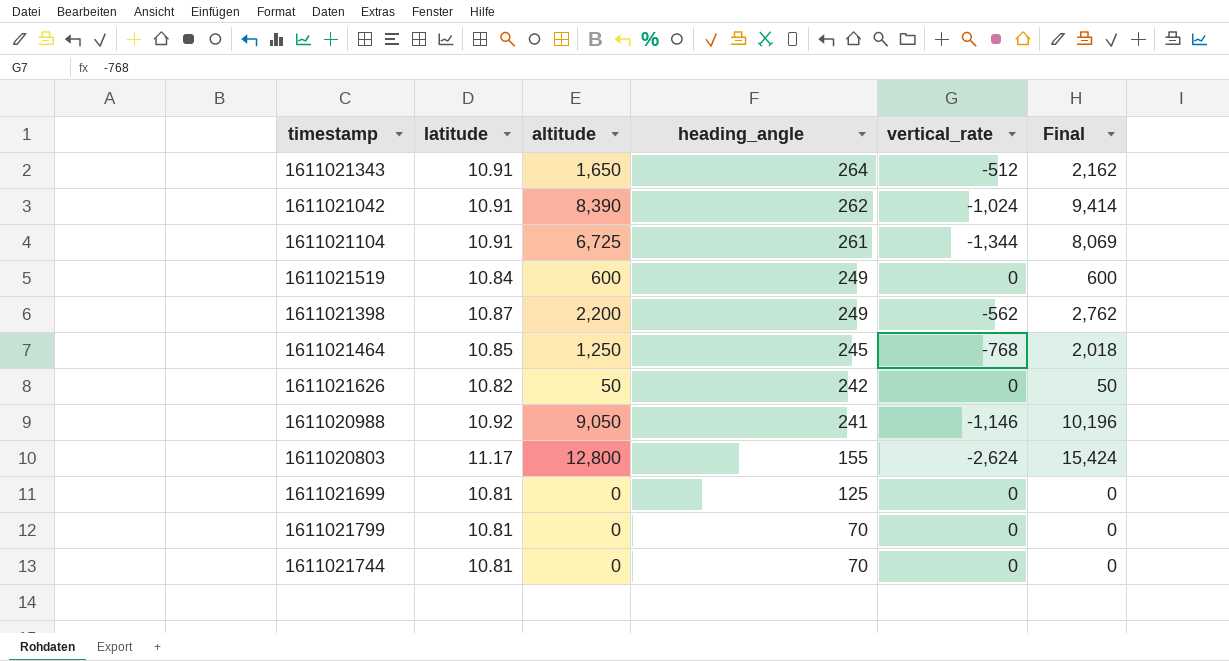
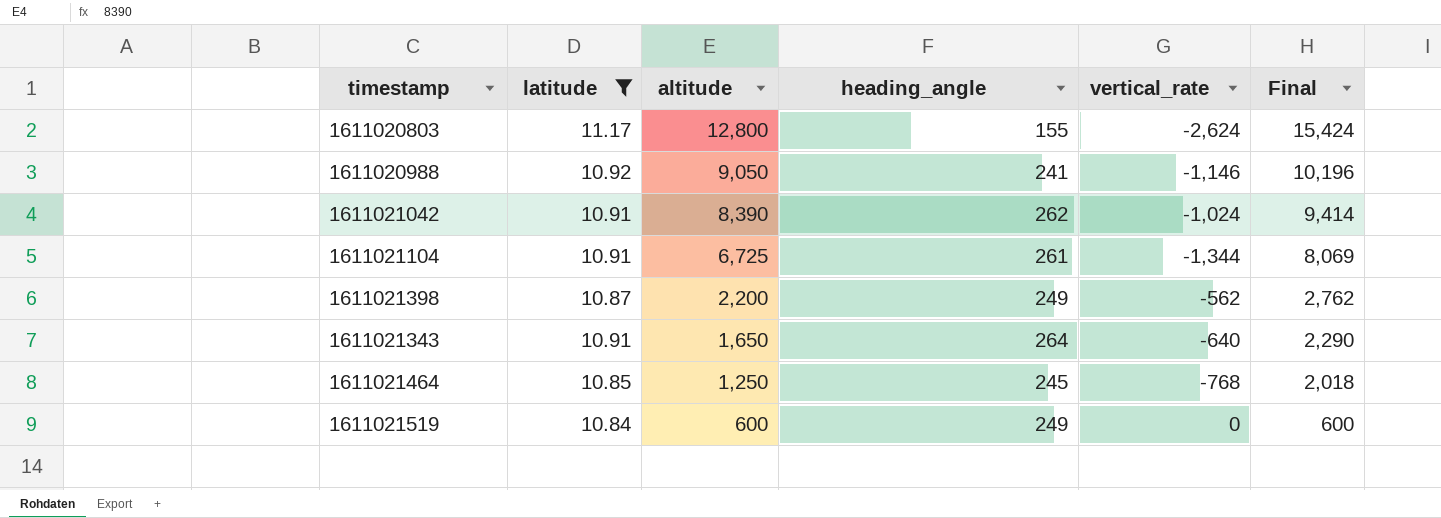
filter: none -> latitude >= 10.84
row order: heading_angle descending -> altitude descending
1611021343 | vertical_rate: -512 -> -640
1611021343 | Final: 2,162 -> 2,290

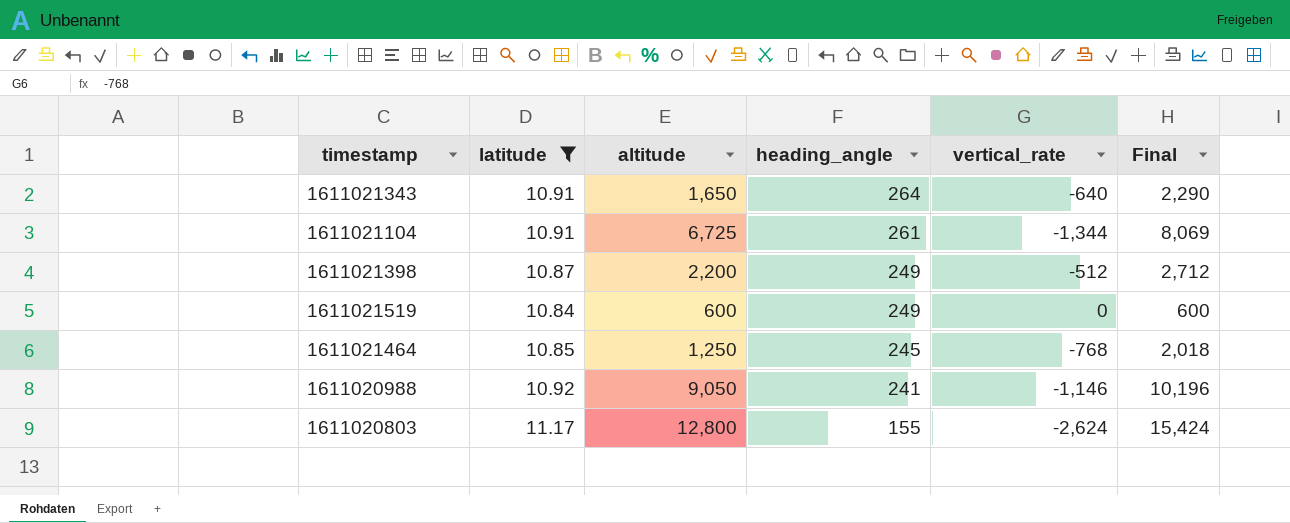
row order: altitude descending -> heading_angle descending
row 1611021042: 10.91 | 8,390 | 262 | -1,024 | 9,414 -> none
1611021398 | vertical_rate: -562 -> -512
1611021398 | Final: 2,762 -> 2,712

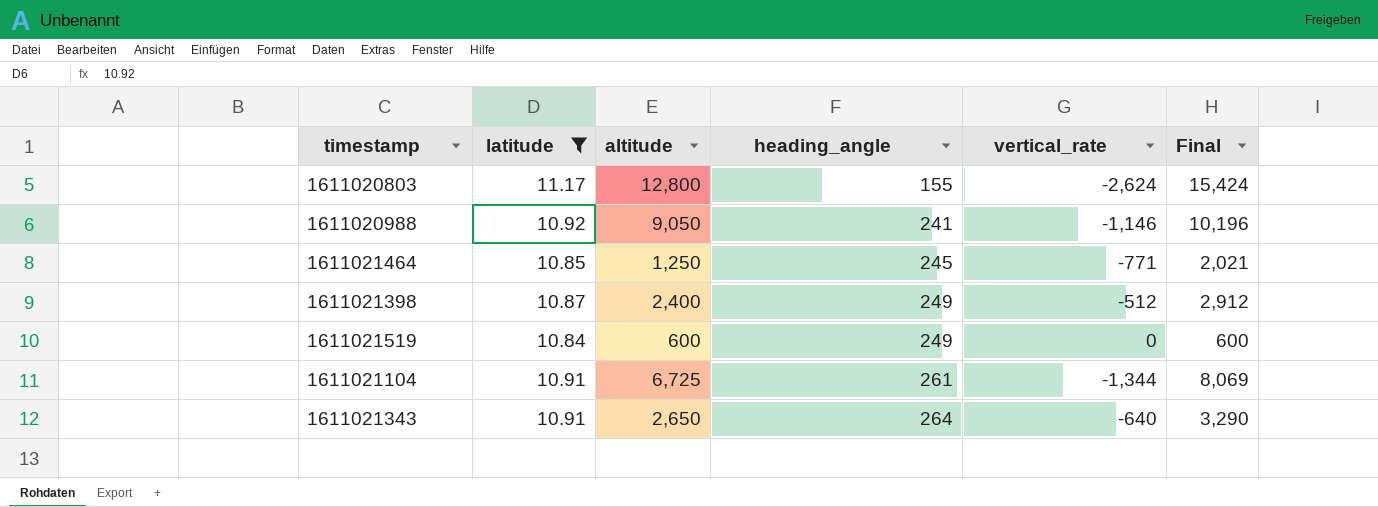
row order: heading_angle descending -> heading_angle ascending
1611021464 | vertical_rate: -768 -> -771
1611021464 | Final: 2,018 -> 2,021
1611021398 | altitude: 2,200 -> 2,400
1611021398 | Final: 2,712 -> 2,912
1611021343 | altitude: 1,650 -> 2,650
1611021343 | Final: 2,290 -> 3,290

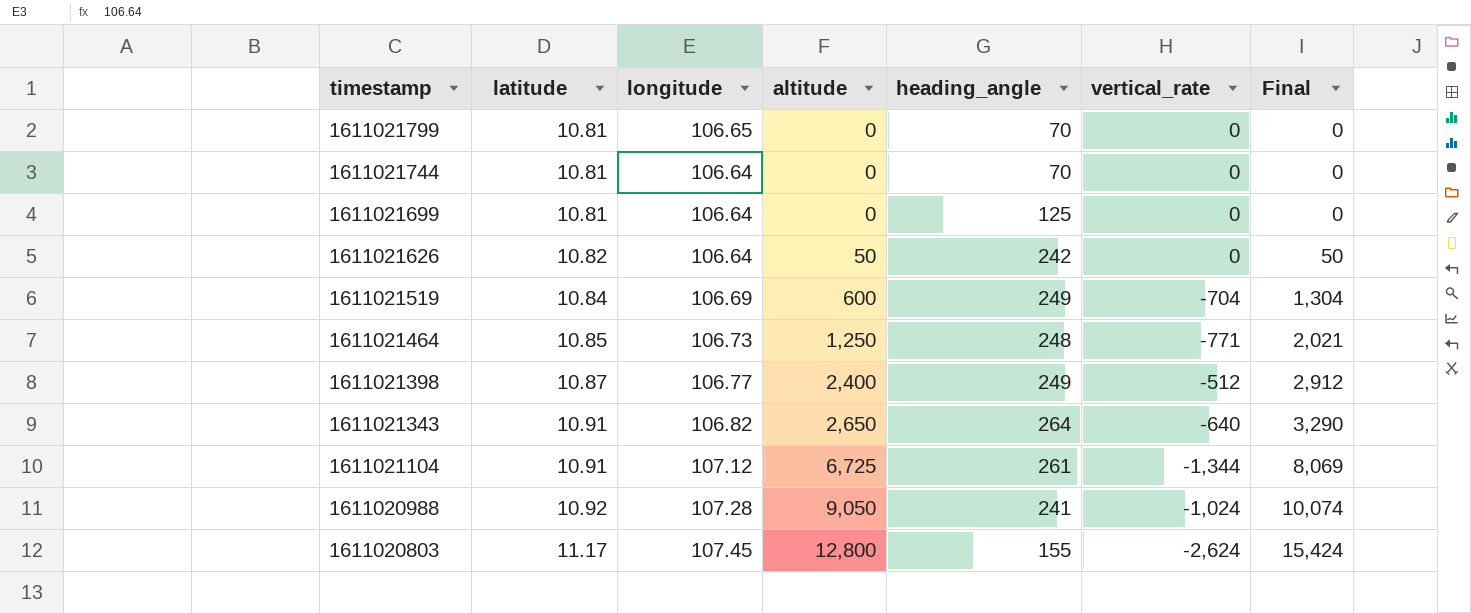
filter: latitude >= 10.84 -> none
row order: heading_angle ascending -> timestamp descending
column longitude | position: none -> 3
1611021519 | vertical_rate: 0 -> -704
1611021519 | Final: 600 -> 1,304
1611021464 | heading_angle: 245 -> 248
1611020988 | vertical_rate: -1,146 -> -1,024
1611020988 | Final: 10,196 -> 10,074

